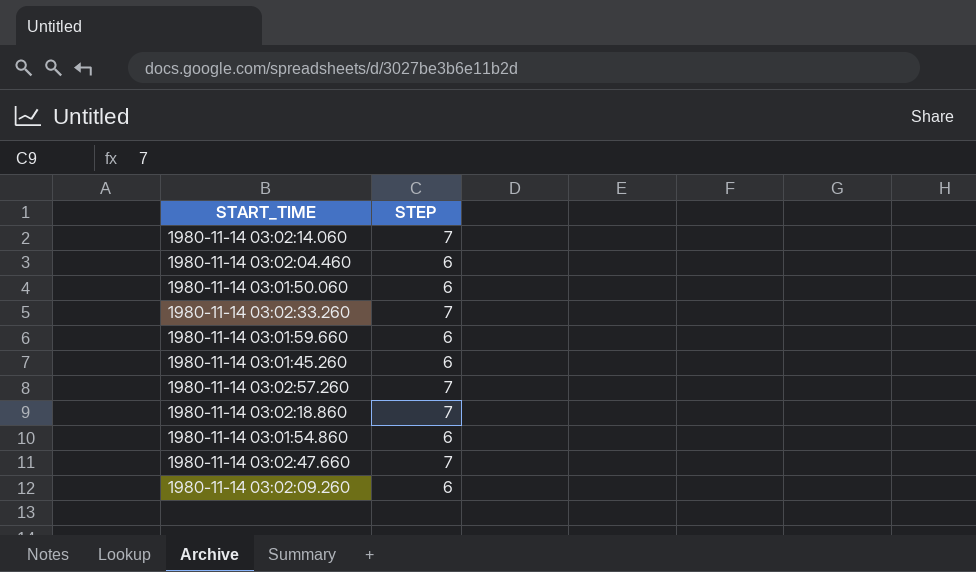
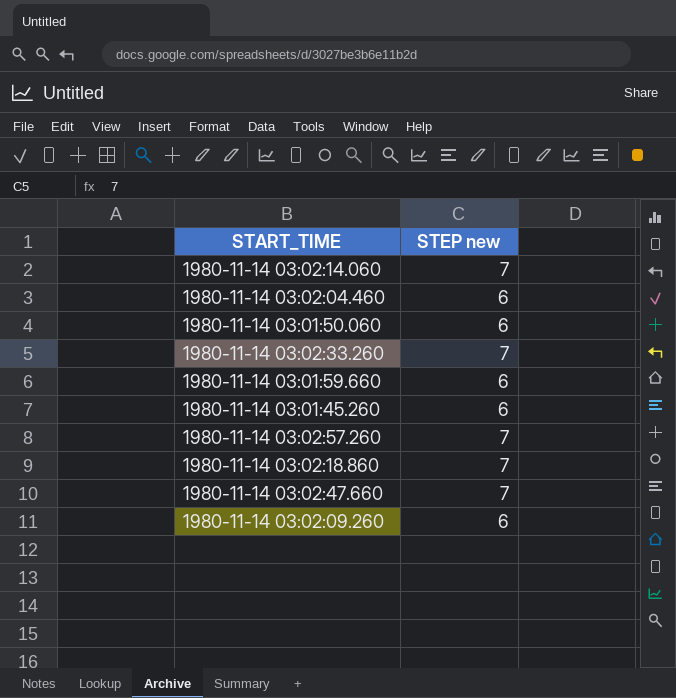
column name: STEP -> STEP new
row 1980-11-14 03:01:54.860: 6 -> none

